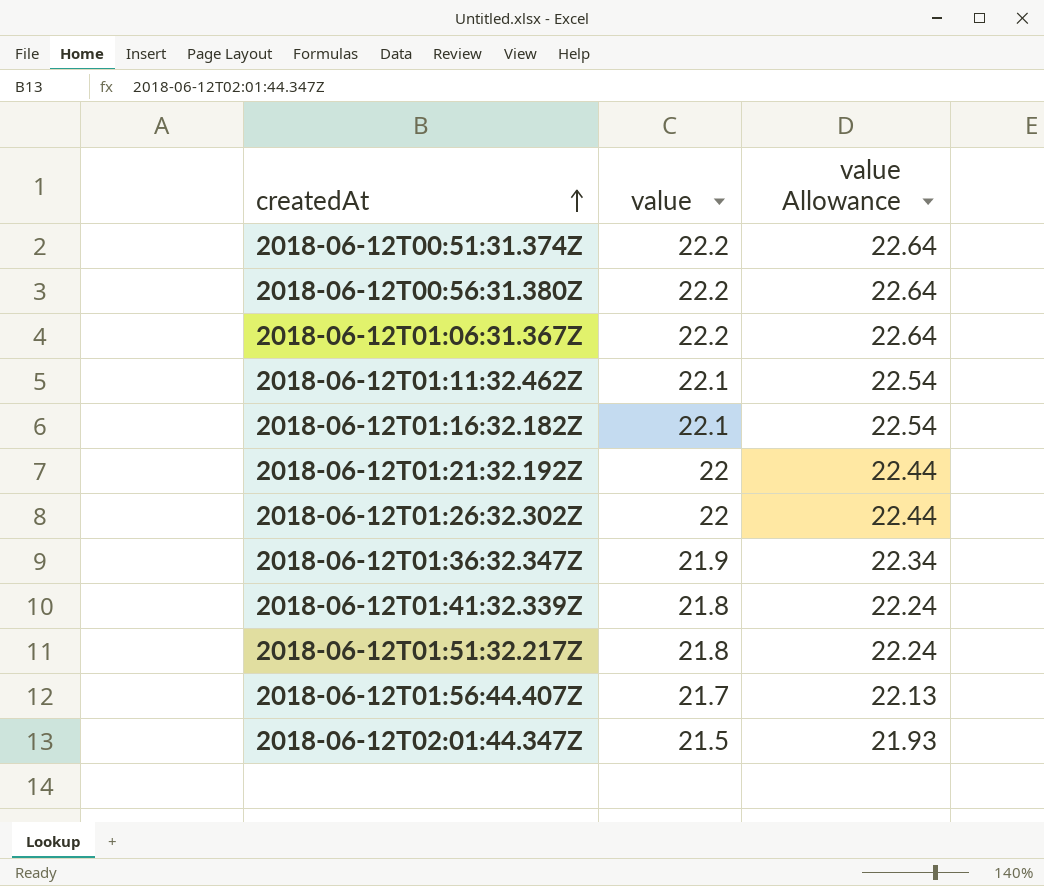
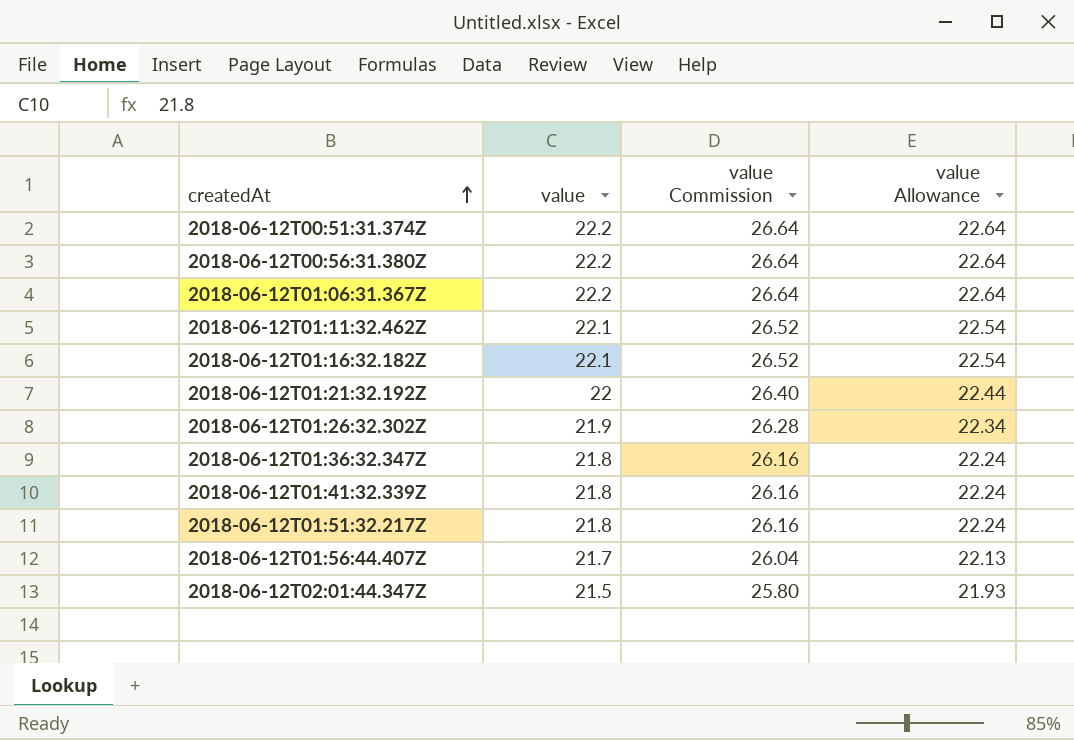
column value Commission | formula: none -> [value] * 1.2
2018-06-12T01:26:32.302Z | value: 22 -> 21.9
2018-06-12T01:26:32.302Z | value Allowance: 22.44 -> 22.34
2018-06-12T01:36:32.347Z | value: 21.9 -> 21.8
2018-06-12T01:36:32.347Z | value Allowance: 22.34 -> 22.24

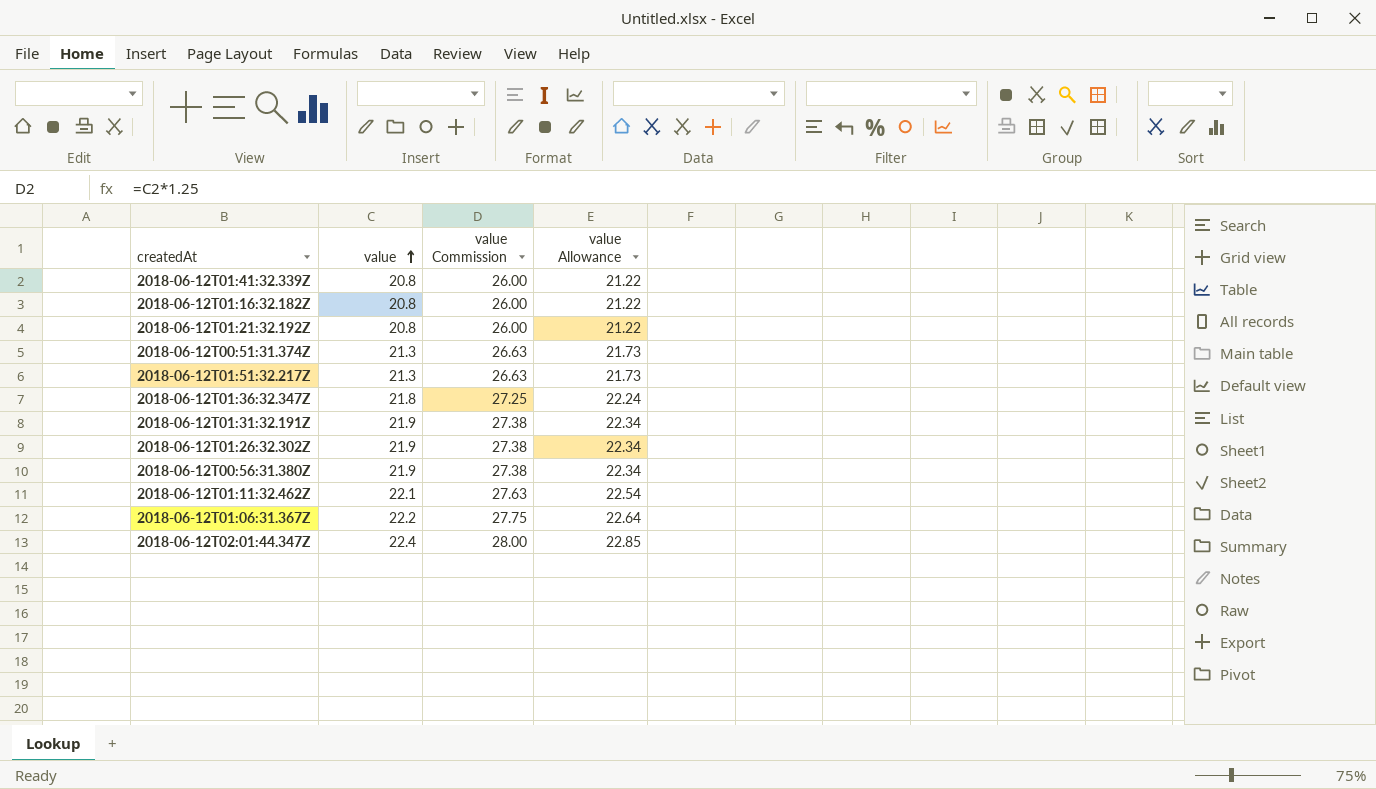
row order: createdAt ascending -> value ascending
column value Commission | formula: [value] * 1.2 -> [value] * 1.25
row 2018-06-12T01:56:44.407Z: 21.7 | 26.04 | 22.13 -> none
2018-06-12T01:41:32.339Z | value: 21.8 -> 20.8
2018-06-12T01:41:32.339Z | value Allowance: 22.24 -> 21.22
2018-06-12T01:16:32.182Z | value: 22.1 -> 20.8
2018-06-12T01:16:32.182Z | value Allowance: 22.54 -> 21.22
2018-06-12T01:21:32.192Z | value: 22 -> 20.8
2018-06-12T01:21:32.192Z | value Allowance: 22.44 -> 21.22
2018-06-12T00:51:31.374Z | value: 22.2 -> 21.3
2018-06-12T00:51:31.374Z | value Allowance: 22.64 -> 21.73
2018-06-12T01:51:32.217Z | value: 21.8 -> 21.3
2018-06-12T01:51:32.217Z | value Allowance: 22.24 -> 21.73
row 2018-06-12T01:31:32.191Z: none -> 21.9 | 27.38 | 22.34
2018-06-12T00:56:31.380Z | value: 22.2 -> 21.9
2018-06-12T00:56:31.380Z | value Allowance: 22.64 -> 22.34
2018-06-12T02:01:44.347Z | value: 21.5 -> 22.4
2018-06-12T02:01:44.347Z | value Allowance: 21.93 -> 22.85

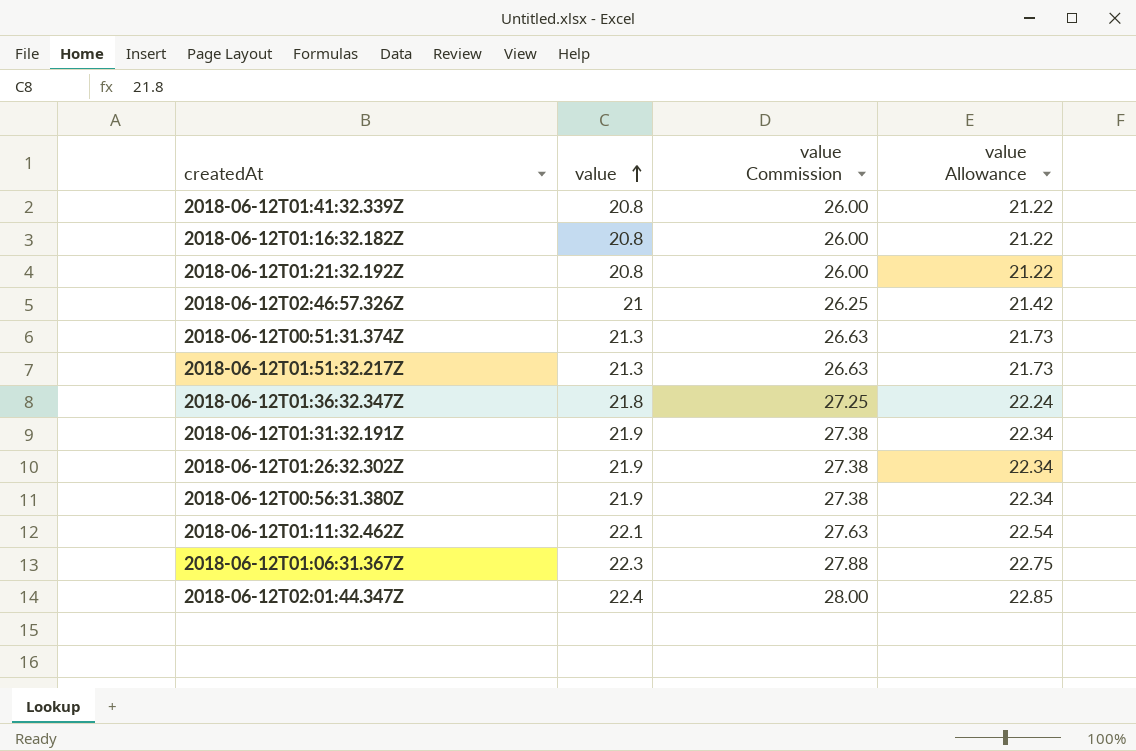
row 2018-06-12T02:46:57.326Z: none -> 21 | 26.25 | 21.42
2018-06-12T01:06:31.367Z | value: 22.2 -> 22.3
2018-06-12T01:06:31.367Z | value Commission: 27.75 -> 27.88
2018-06-12T01:06:31.367Z | value Allowance: 22.64 -> 22.75

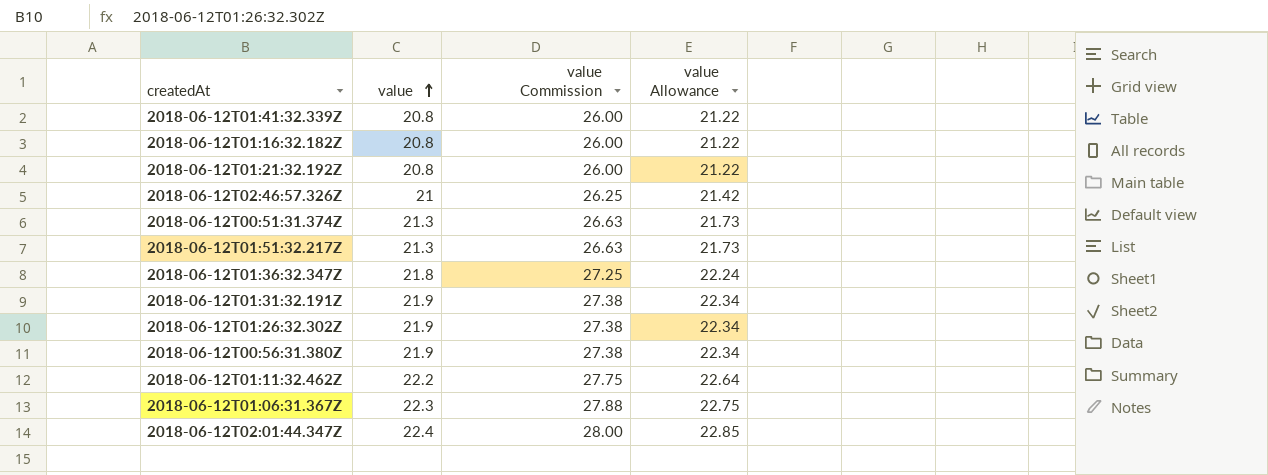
2018-06-12T01:11:32.462Z | value: 22.1 -> 22.2
2018-06-12T01:11:32.462Z | value Commission: 27.63 -> 27.75
2018-06-12T01:11:32.462Z | value Allowance: 22.54 -> 22.64

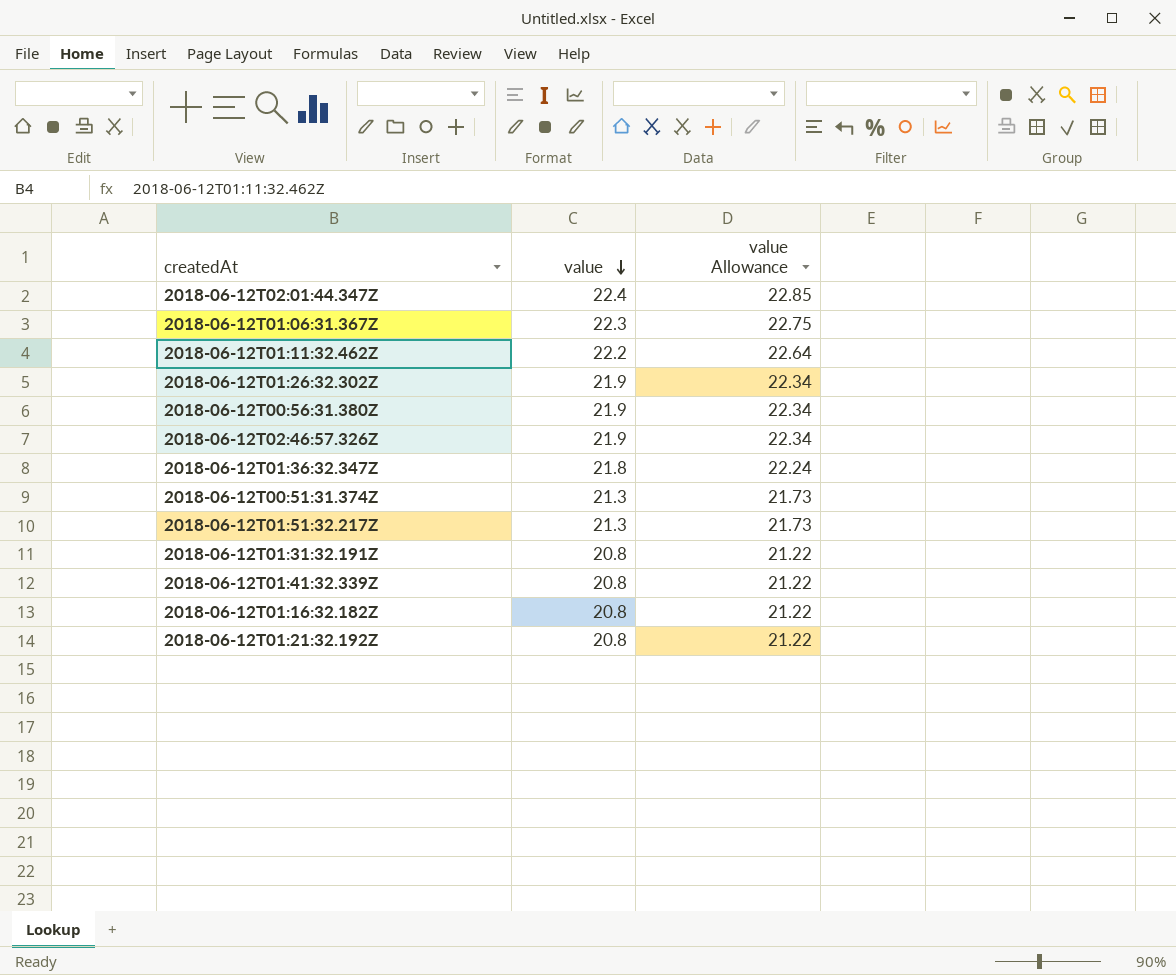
row order: value ascending -> value descending
column value Commission | formula: [value] * 1.25 -> none
2018-06-12T02:46:57.326Z | value: 21 -> 21.9
2018-06-12T02:46:57.326Z | value Allowance: 21.42 -> 22.34
2018-06-12T01:31:32.191Z | value: 21.9 -> 20.8
2018-06-12T01:31:32.191Z | value Allowance: 22.34 -> 21.22

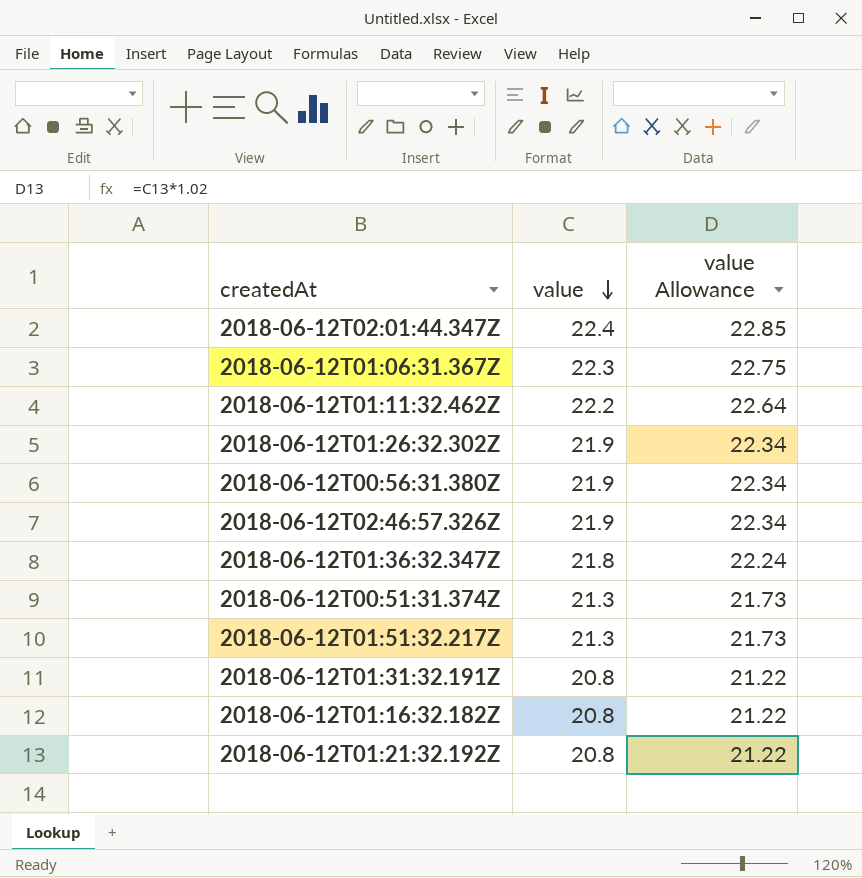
row 2018-06-12T01:41:32.339Z: 20.8 | 21.22 -> none

